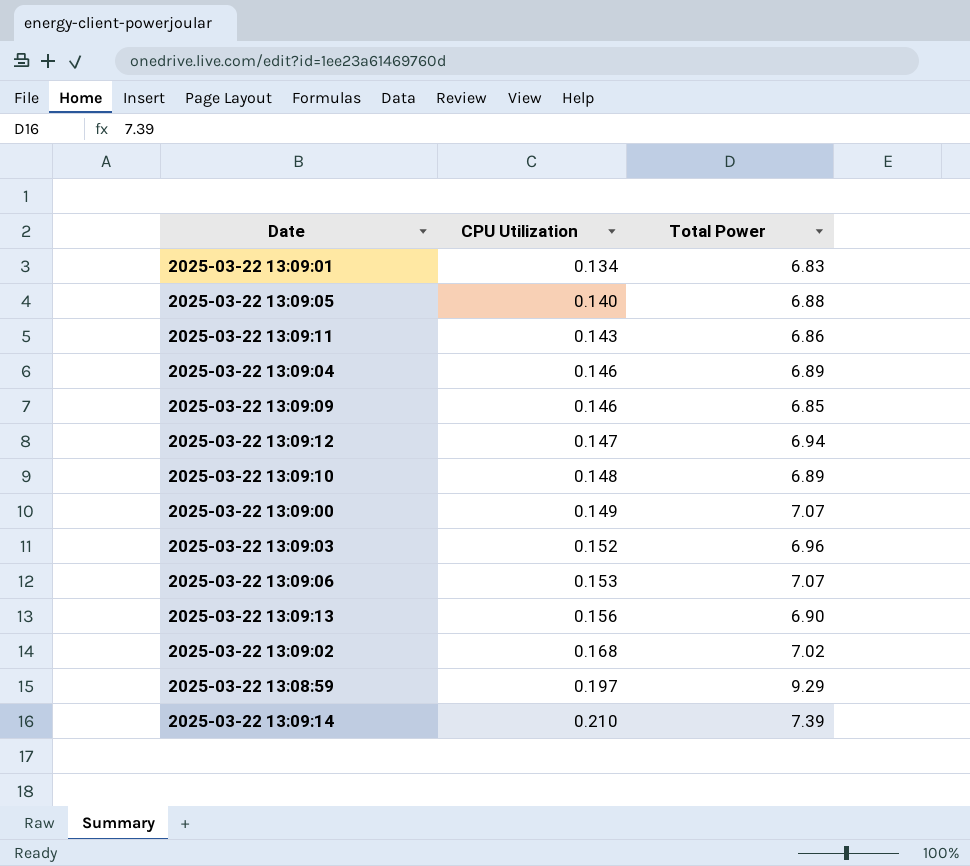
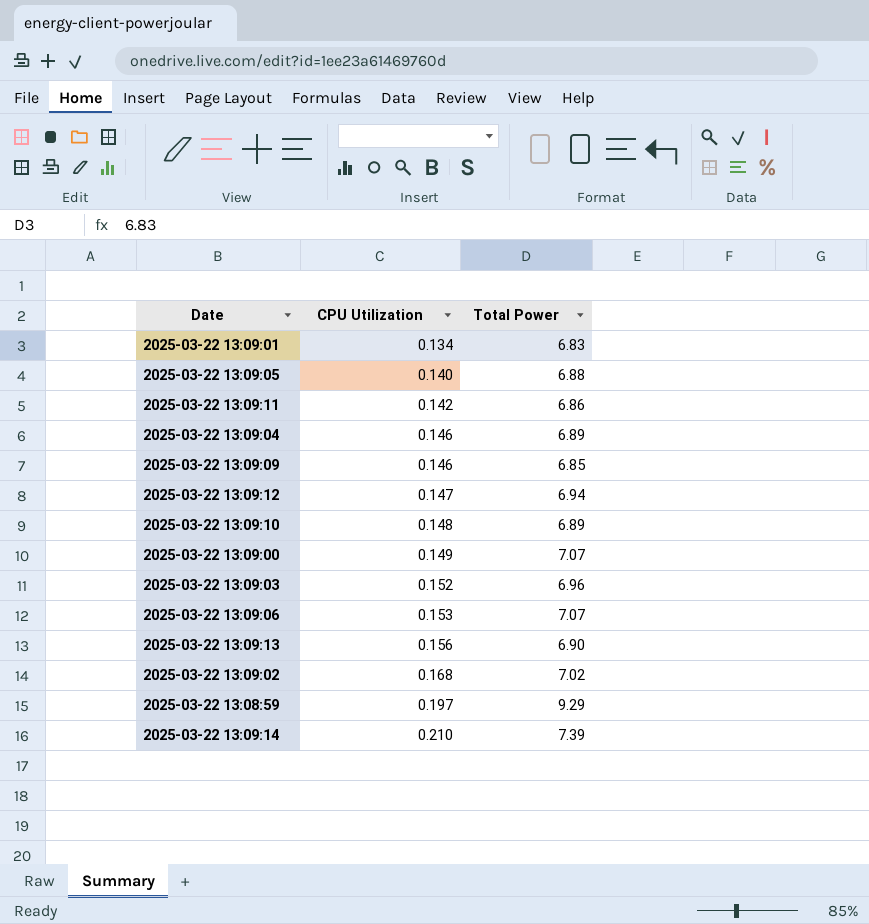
2025-03-22 13:09:11 | CPU Utilization: 0.143 -> 0.142

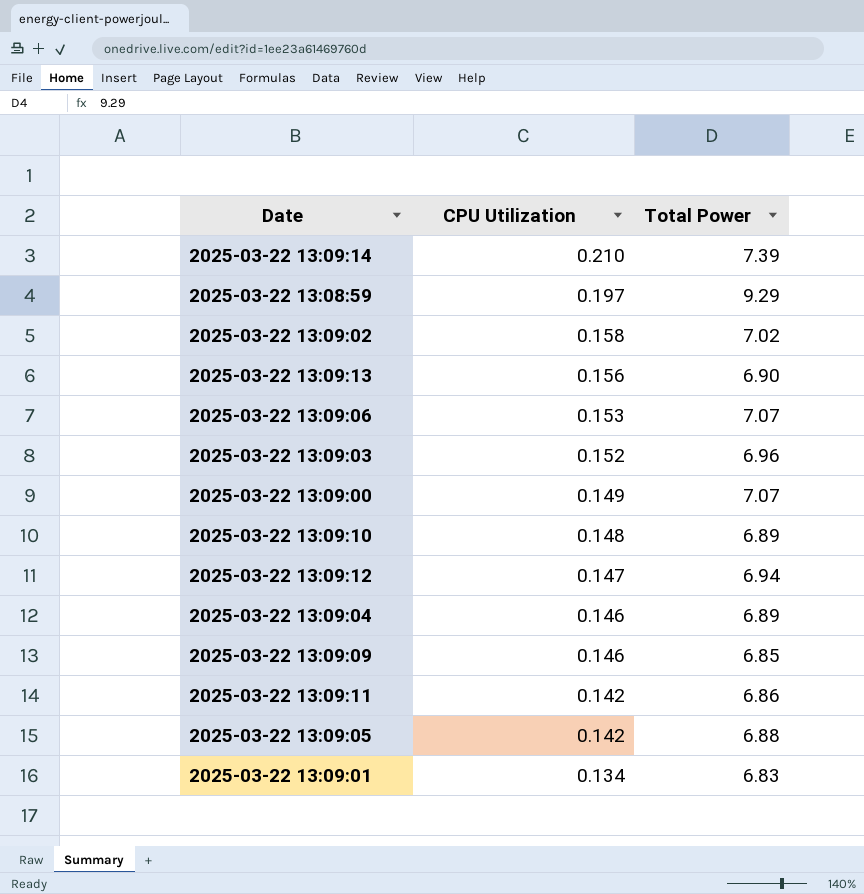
row order: CPU Utilization ascending -> CPU Utilization descending
2025-03-22 13:09:02 | CPU Utilization: 0.168 -> 0.158
2025-03-22 13:09:05 | CPU Utilization: 0.140 -> 0.142

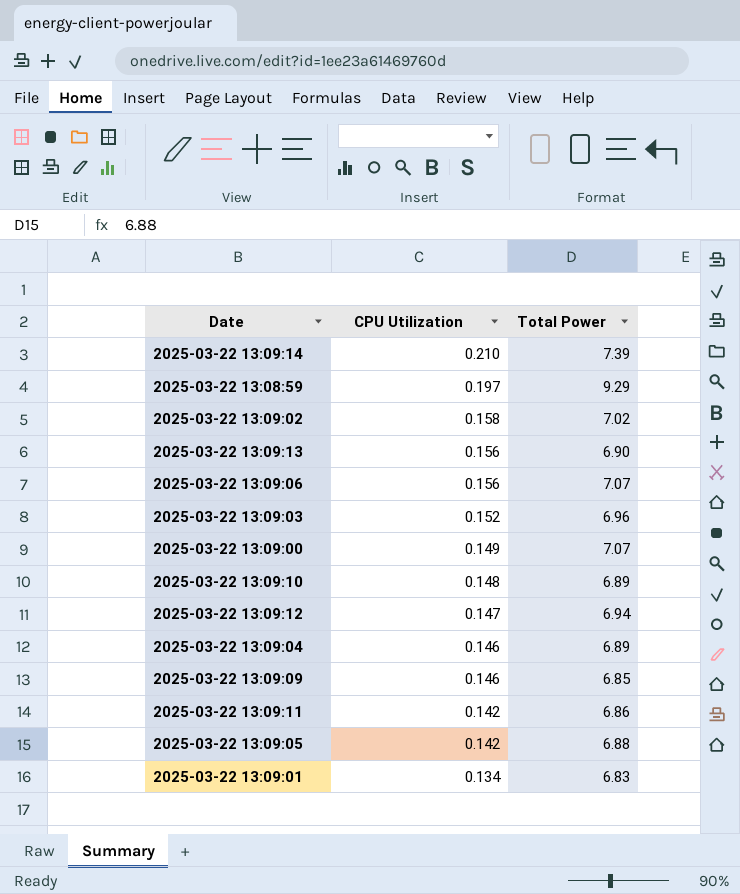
2025-03-22 13:09:06 | CPU Utilization: 0.153 -> 0.156

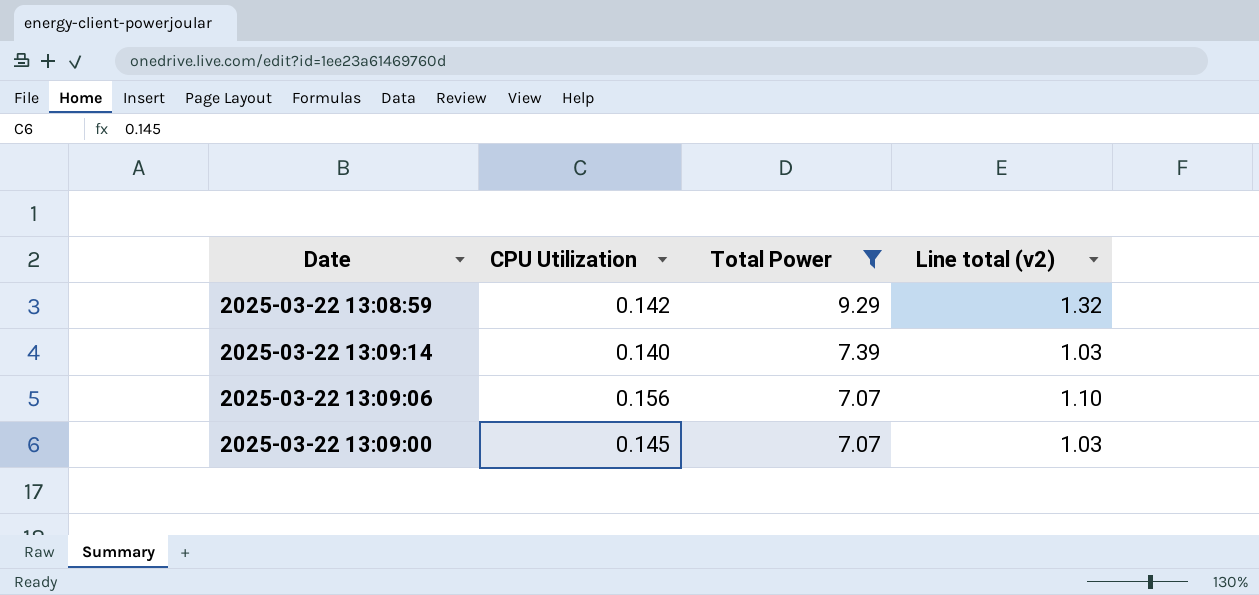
filter: none -> Total Power >= 7.07
row order: CPU Utilization descending -> Total Power descending
column Line total (v2) | formula: none -> [CPU Utilization] * [Total Power]
2025-03-22 13:08:59 | CPU Utilization: 0.197 -> 0.142
2025-03-22 13:09:14 | CPU Utilization: 0.210 -> 0.140
2025-03-22 13:09:00 | CPU Utilization: 0.149 -> 0.145

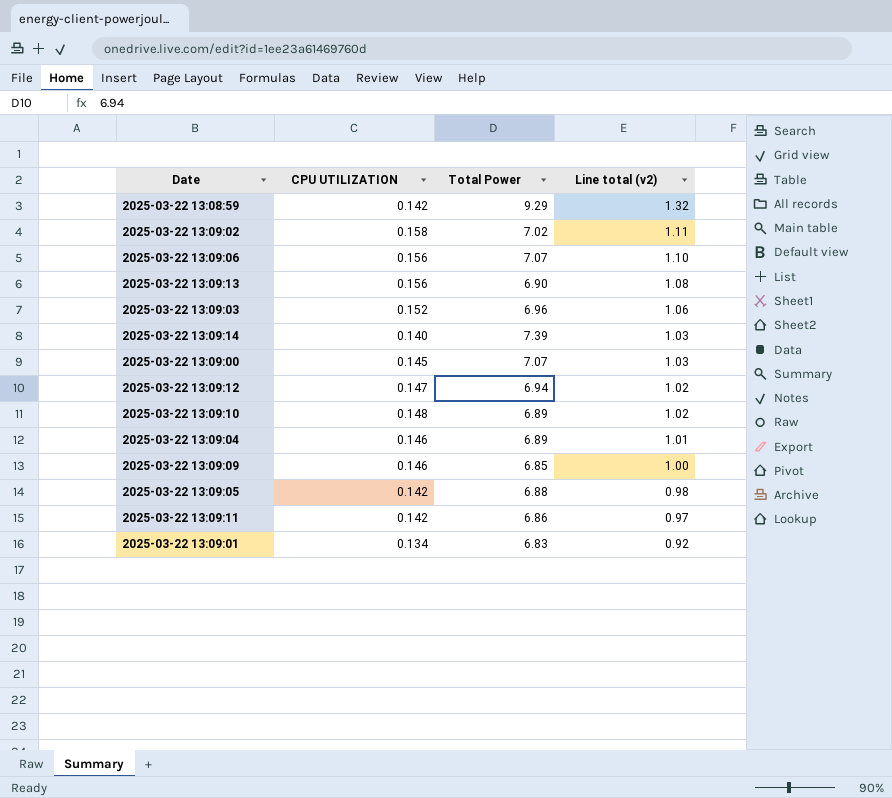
filter: Total Power >= 7.07 -> none
row order: Total Power descending -> Line total (v2) descending
column name: CPU Utilization -> CPU UTILIZATION

